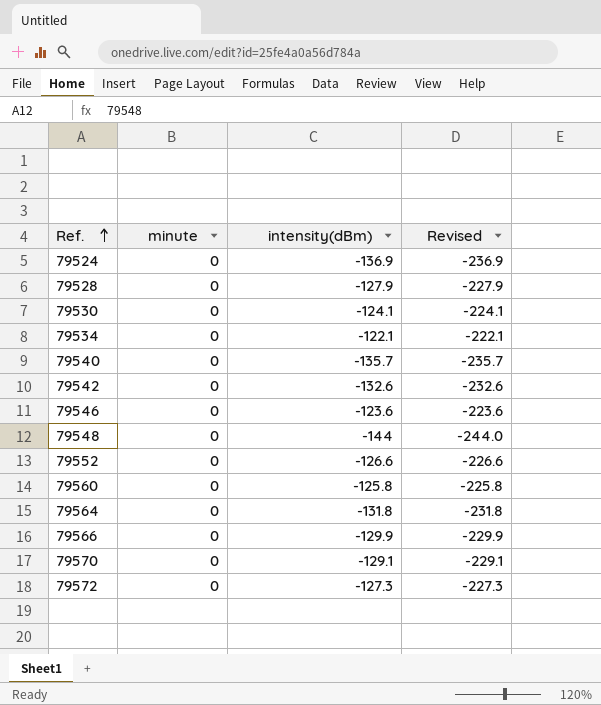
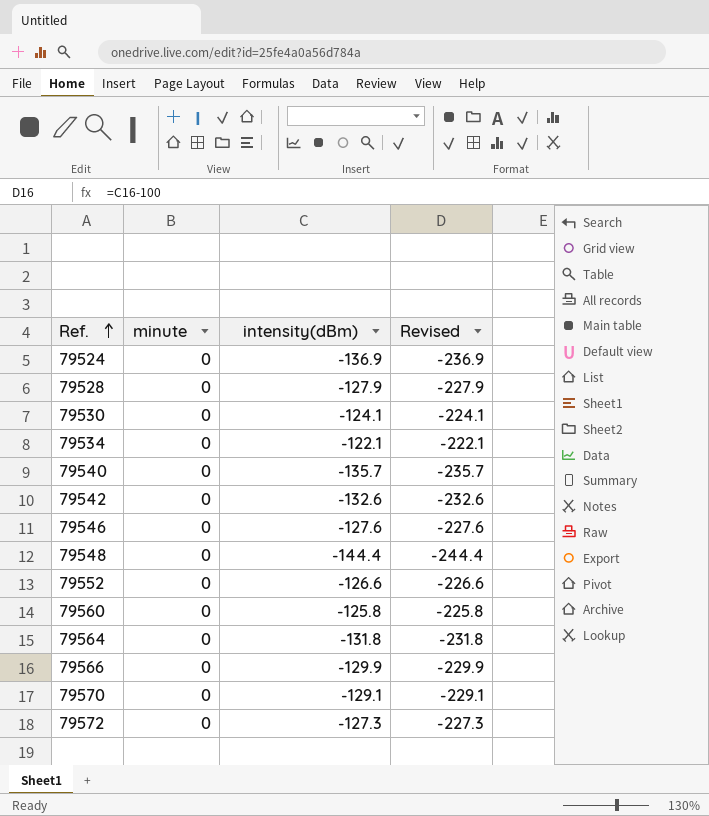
79546 | intensity(dBm): -123.6 -> -127.6
79546 | Revised: -223.6 -> -227.6
79548 | intensity(dBm): -144 -> -144.4
79548 | Revised: -244.0 -> -244.4

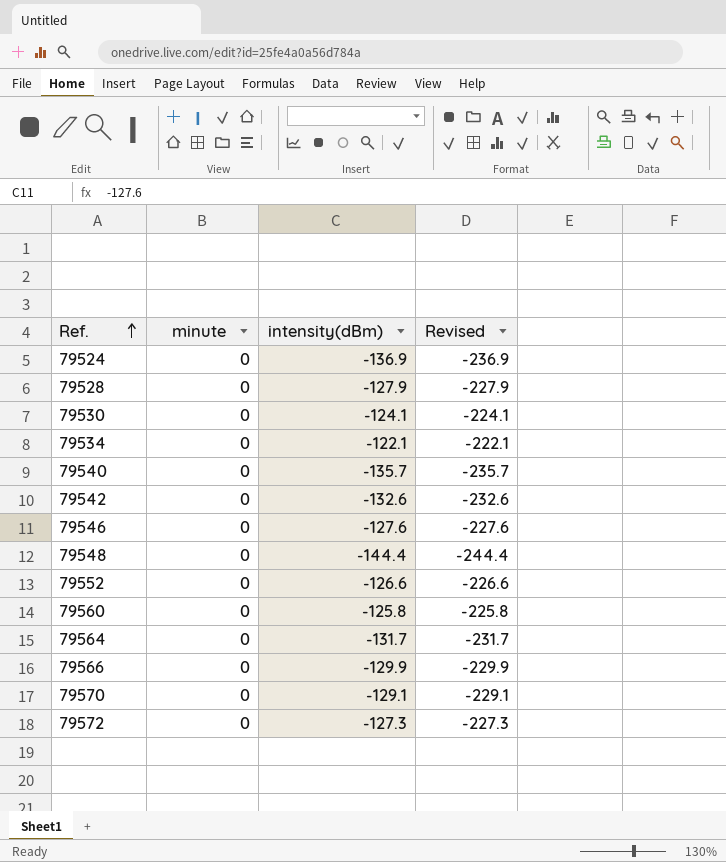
79564 | intensity(dBm): -131.8 -> -131.7
79564 | Revised: -231.8 -> -231.7

